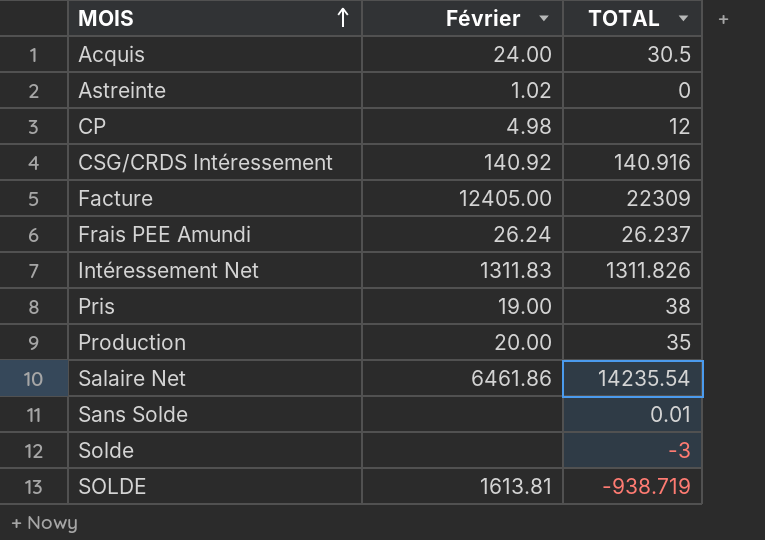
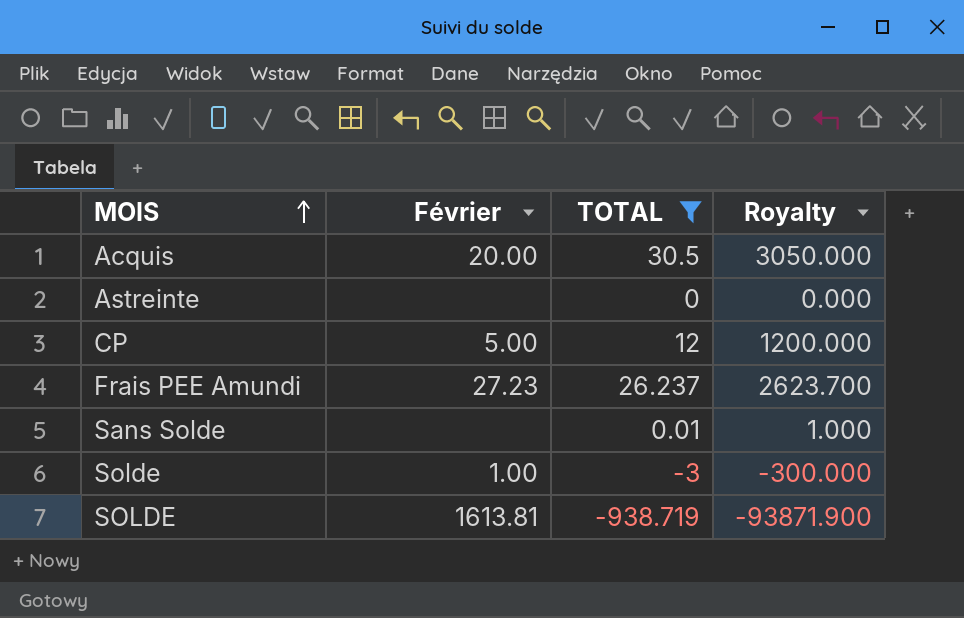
filter: none -> TOTAL <= 30.5
column Royalty | formula: none -> [TOTAL] * 100
Acquis | Février: 24.00 -> 20.00
Astreinte | Février: 1.02 -> none
CP | Février: 4.98 -> 5.00
Frais PEE Amundi | Février: 26.24 -> 27.23
Solde | Février: none -> 1.00

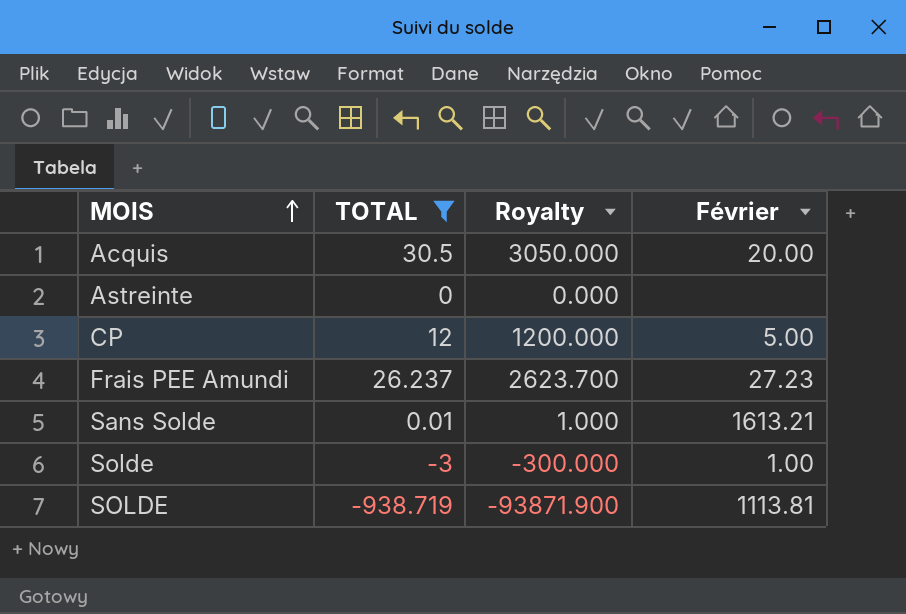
column Février | position: 2 -> 4
Sans Solde | Février: none -> 1613.21
SOLDE | Février: 1613.81 -> 1113.81

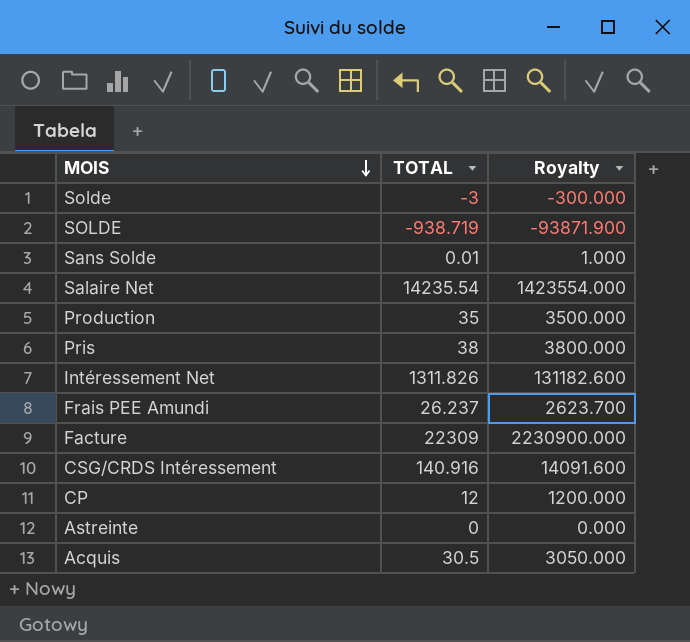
filter: TOTAL <= 30.5 -> none
row order: MOIS ascending -> MOIS descending
column Février | position: 4 -> none

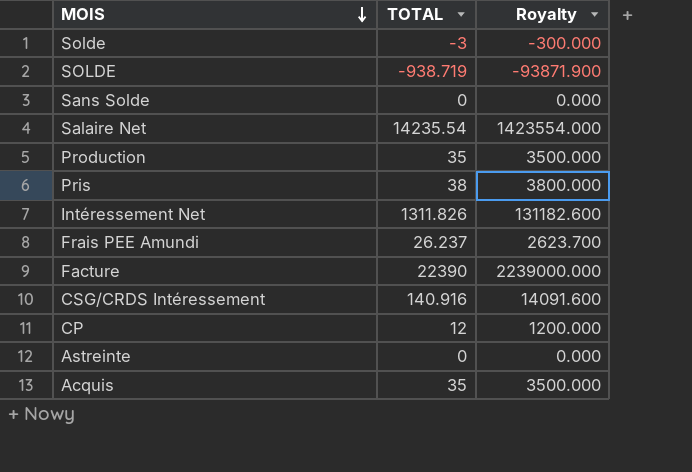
Sans Solde | TOTAL: 0.01 -> 0
Sans Solde | Royalty: 1.000 -> 0.000
Facture | TOTAL: 22309 -> 22390
Facture | Royalty: 2230900.000 -> 2239000.000
Acquis | TOTAL: 30.5 -> 35
Acquis | Royalty: 3050.000 -> 3500.000

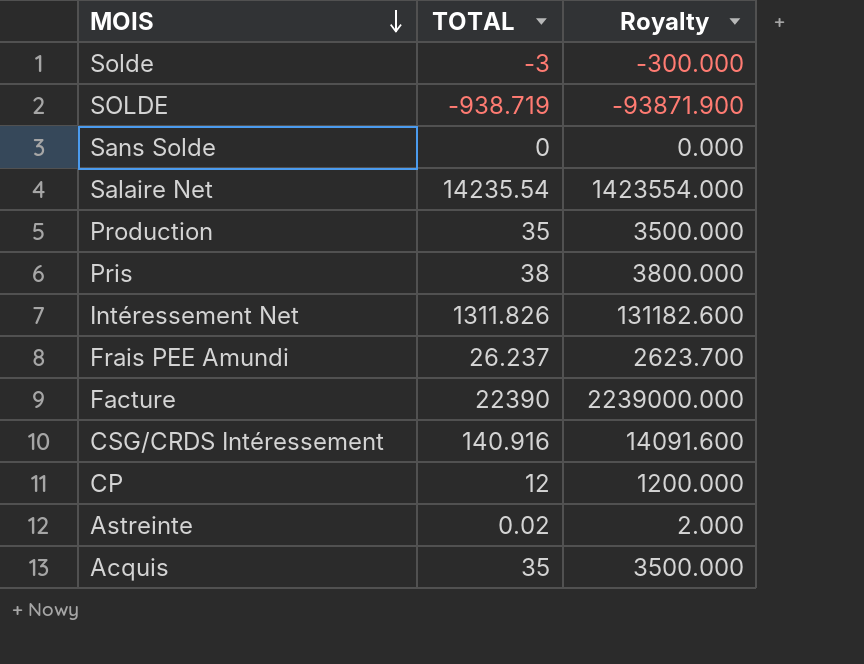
Astreinte | TOTAL: 0 -> 0.02
Astreinte | Royalty: 0.000 -> 2.000

